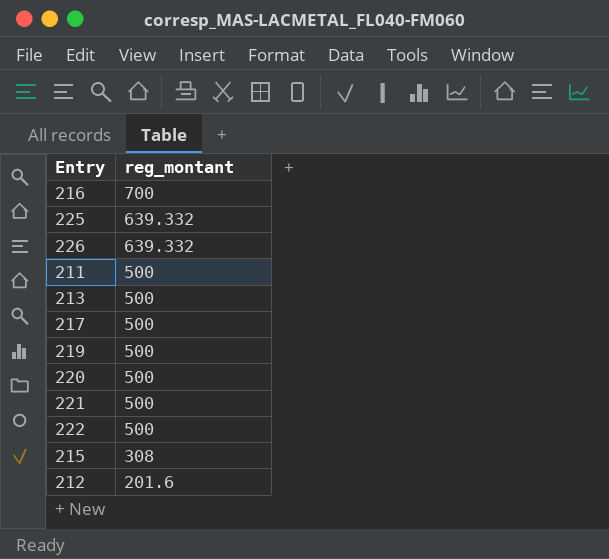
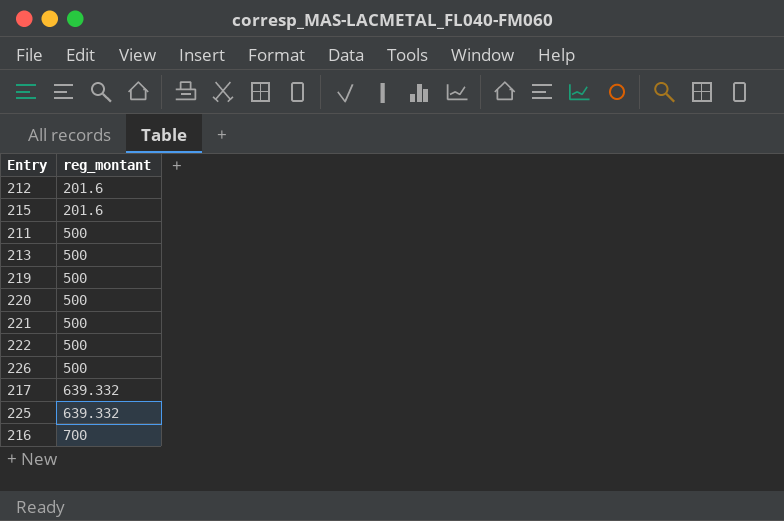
row order: reg_montant descending -> reg_montant ascending
215 | reg_montant: 308 -> 201.6
226 | reg_montant: 639.332 -> 500
217 | reg_montant: 500 -> 639.332

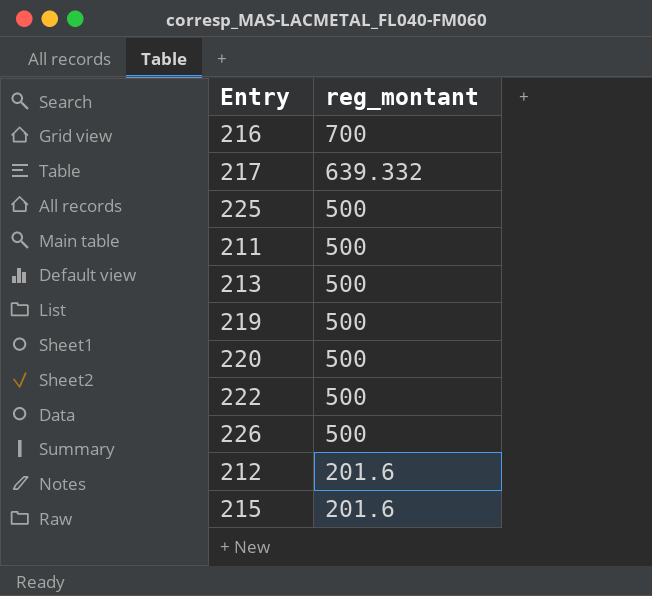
row order: reg_montant ascending -> reg_montant descending
row 221: 500 -> none
225 | reg_montant: 639.332 -> 500

